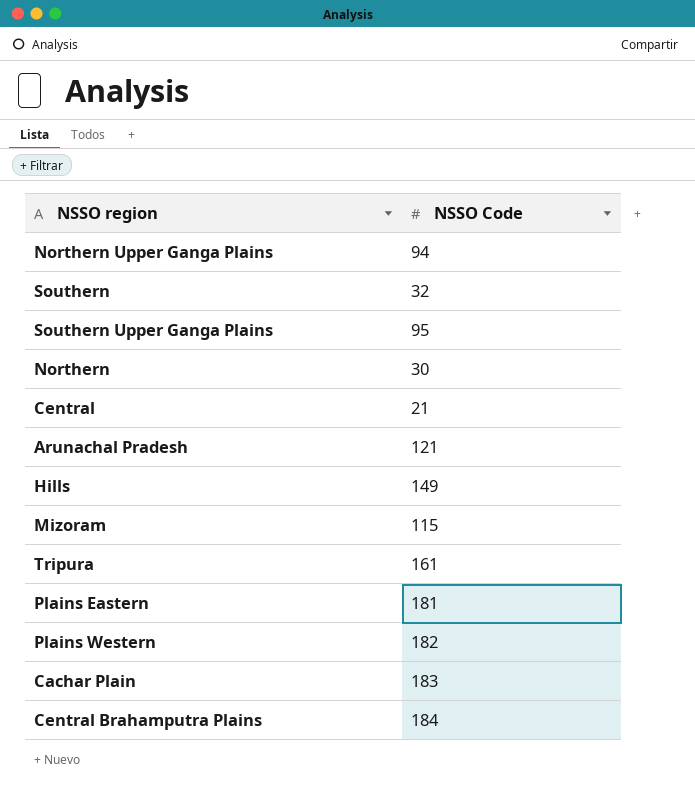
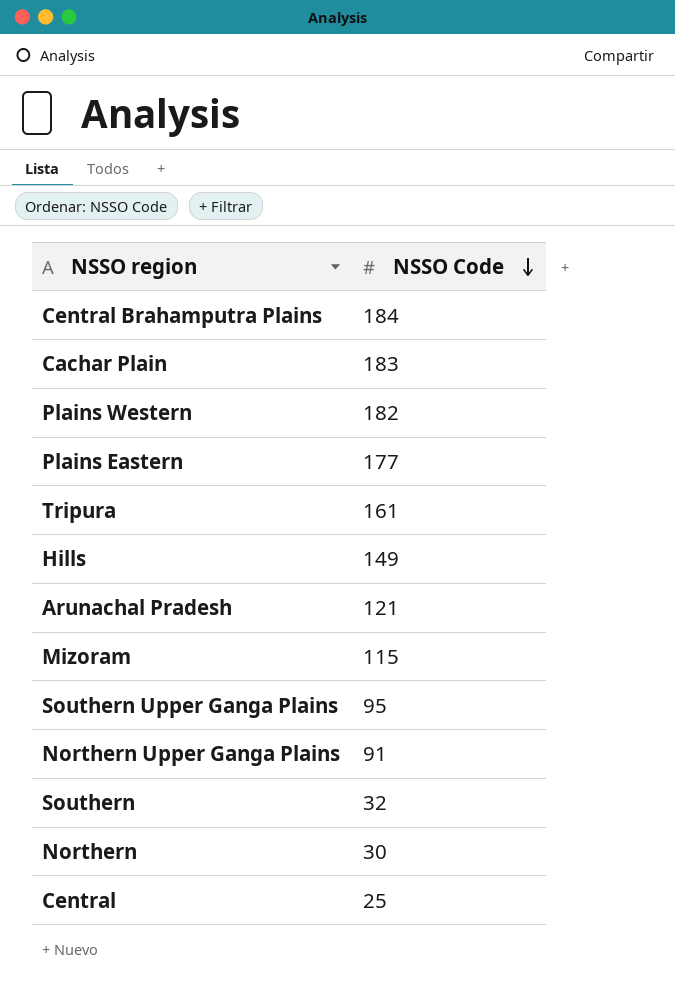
row order: none -> NSSO Code descending
Plains Eastern | NSSO Code: 181 -> 177
Northern Upper Ganga Plains | NSSO Code: 94 -> 91
Central | NSSO Code: 21 -> 25

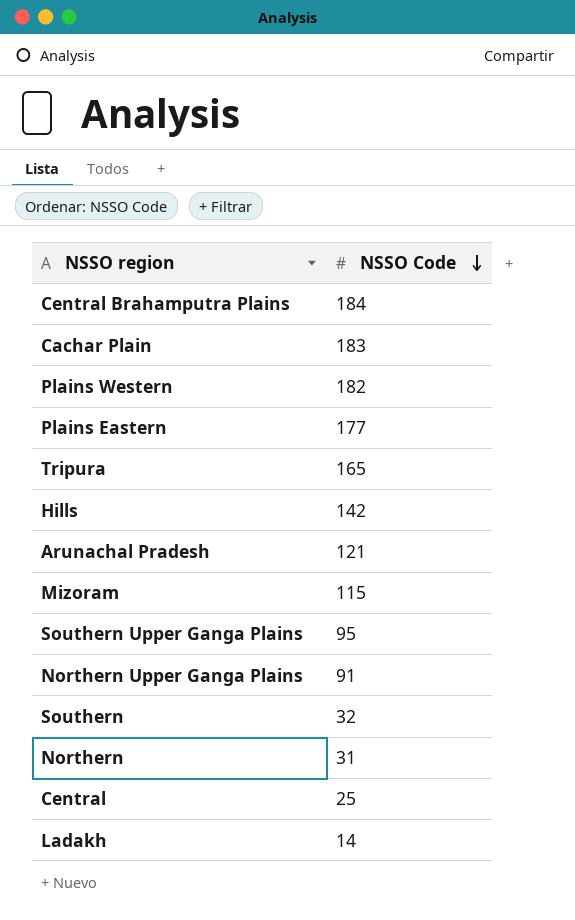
Tripura | NSSO Code: 161 -> 165
Hills | NSSO Code: 149 -> 142
Northern | NSSO Code: 30 -> 31
row Ladakh: none -> 14

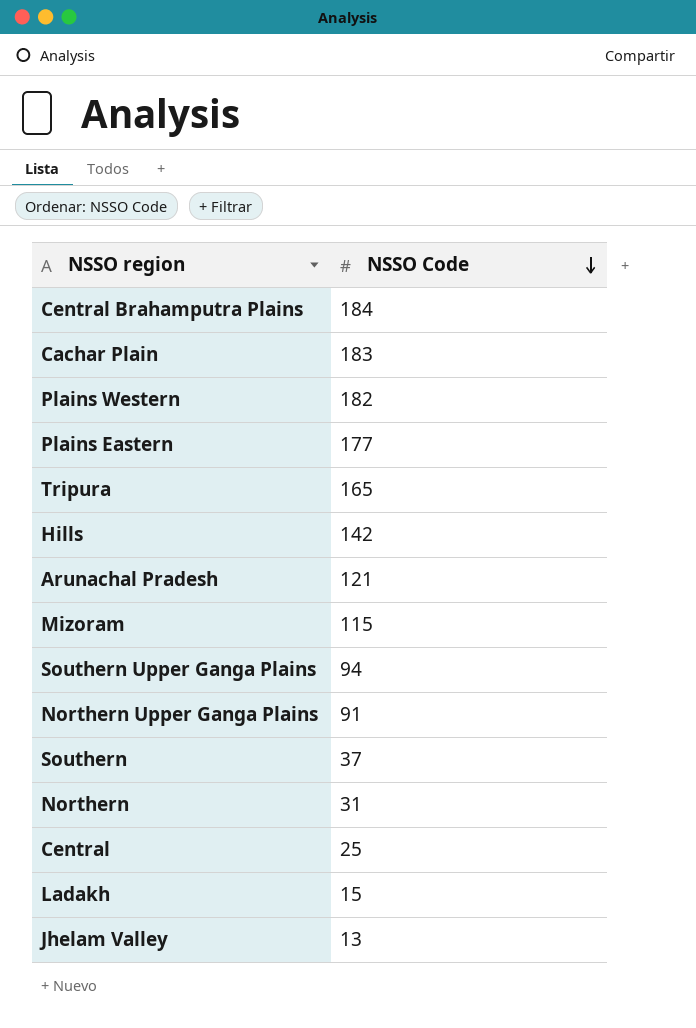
Southern Upper Ganga Plains | NSSO Code: 95 -> 94
Southern | NSSO Code: 32 -> 37
Ladakh | NSSO Code: 14 -> 15
row Jhelam Valley: none -> 13

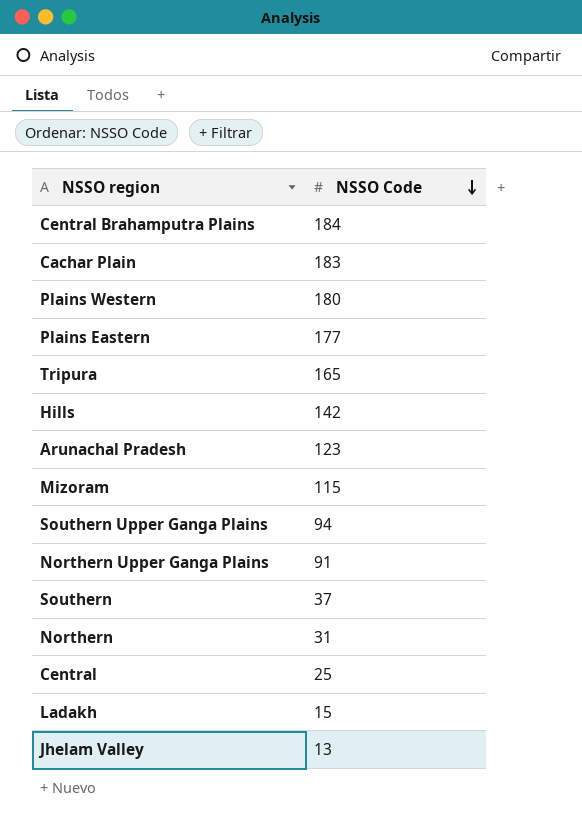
Plains Western | NSSO Code: 182 -> 180
Arunachal Pradesh | NSSO Code: 121 -> 123

